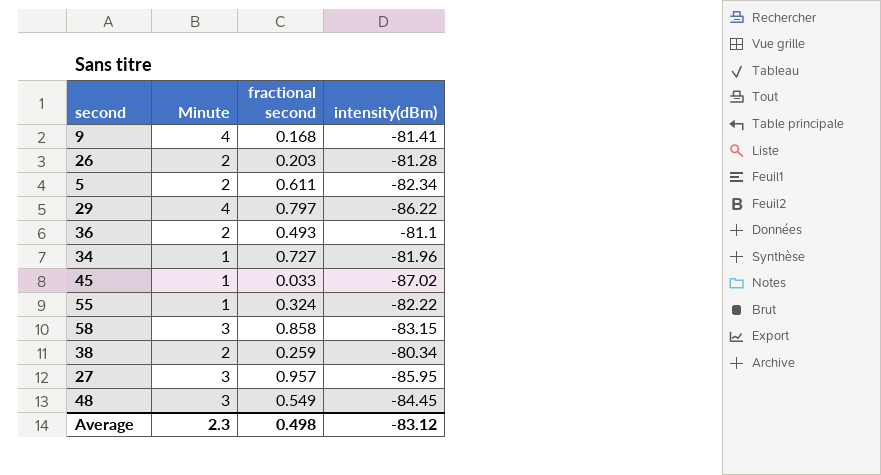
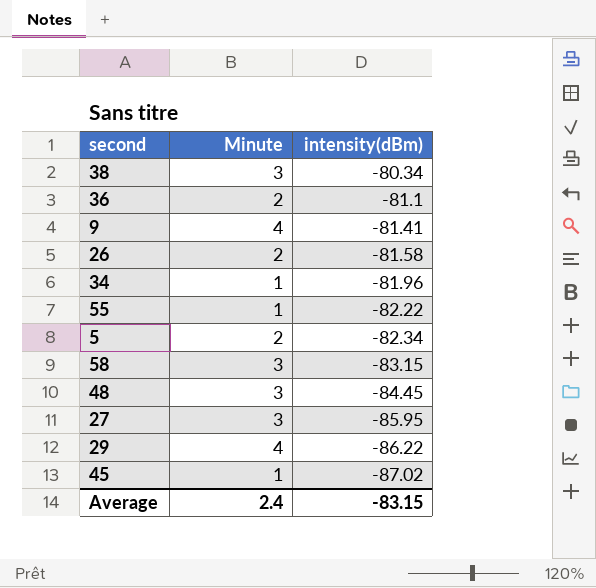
row order: none -> intensity(dBm) descending
column fractional second | position: 3 -> none
38 | Minute: 2 -> 3
26 | intensity(dBm): -81.28 -> -81.58
Average | Minute: 2.3 -> 2.4
Average | intensity(dBm): -83.12 -> -83.15

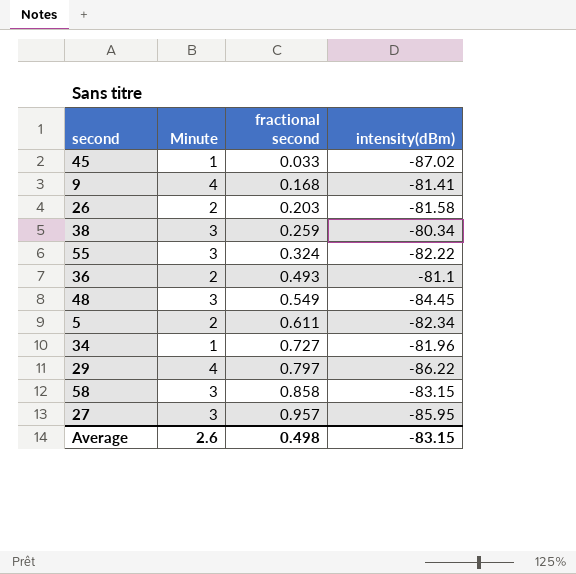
row order: intensity(dBm) descending -> fractional second ascending
column fractional second | position: none -> 3
55 | Minute: 1 -> 3
Average | Minute: 2.4 -> 2.6

